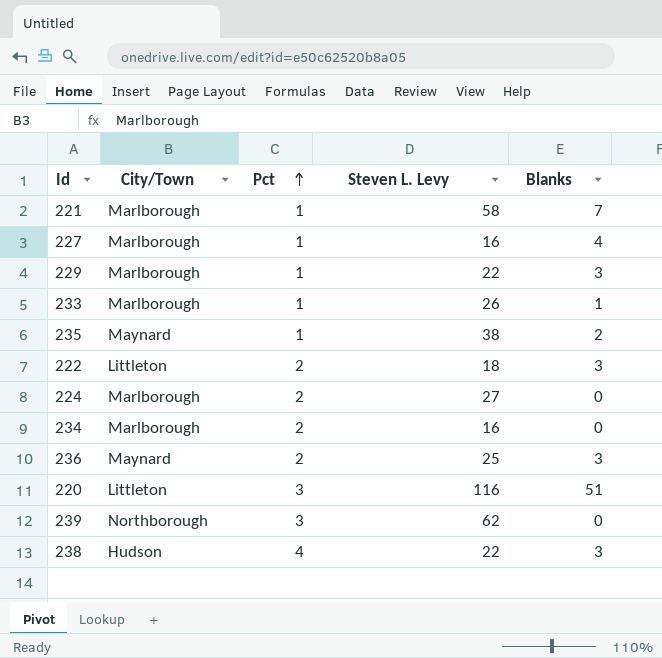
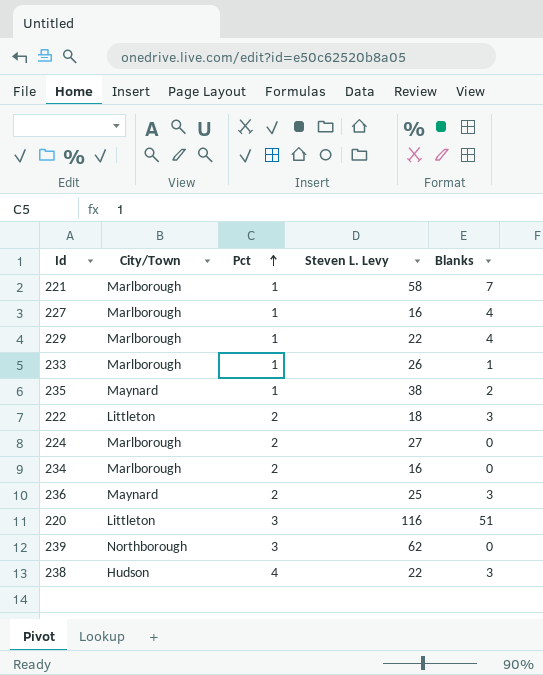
229 | Blanks: 3 -> 4

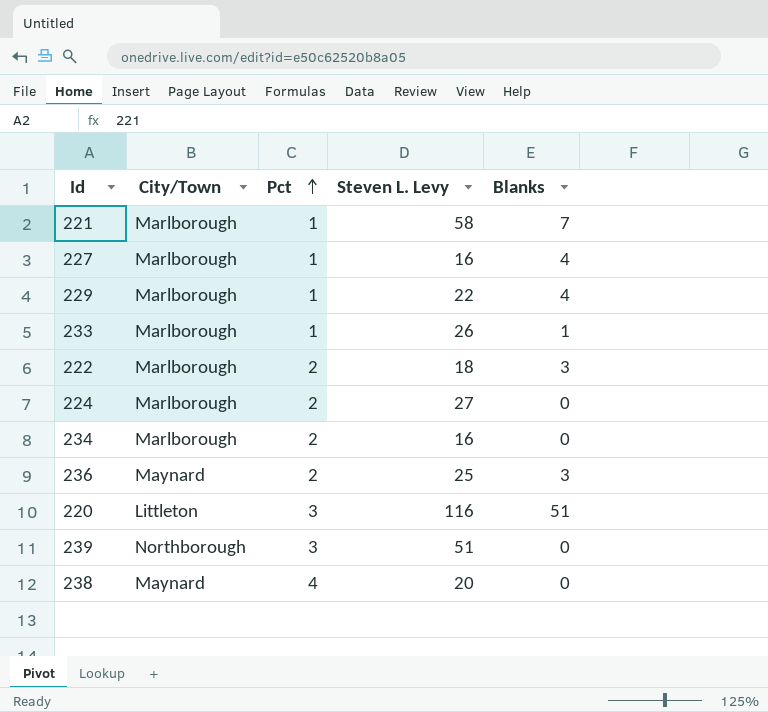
row 235: Maynard | 1 | 38 | 2 -> none
222 | City/Town: Littleton -> Marlborough
239 | Steven L. Levy: 62 -> 51
238 | City/Town: Hudson -> Maynard
238 | Steven L. Levy: 22 -> 20
238 | Blanks: 3 -> 0

